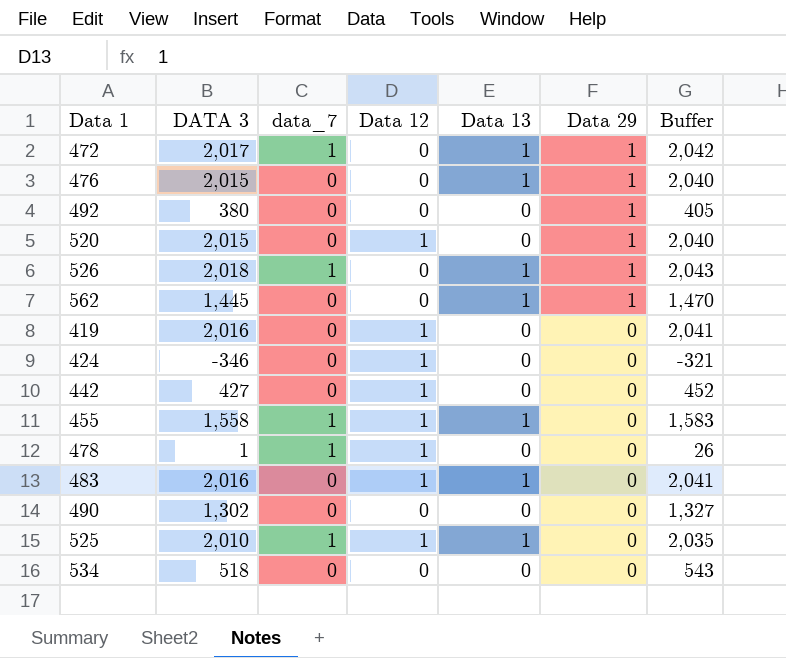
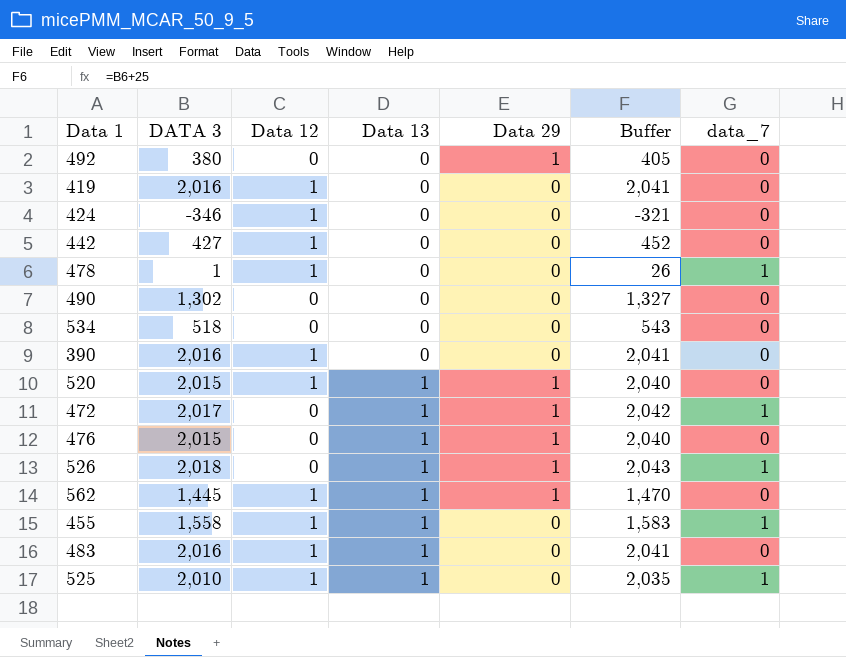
row order: Data 29 descending -> Data 13 ascending
column data_7 | position: 3 -> 7
row 390: none -> 2,016 | 1 | 0 | 0 | 2,041 | 0
520 | Data 13: 0 -> 1
562 | Data 12: 0 -> 1

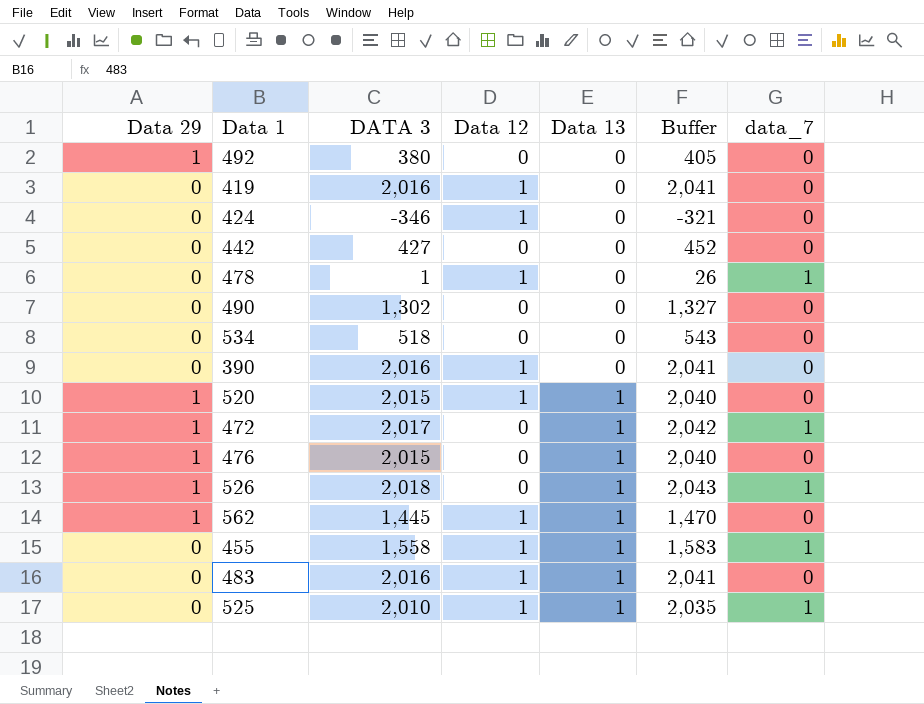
column Data 29 | position: 5 -> 1
442 | Data 12: 1 -> 0

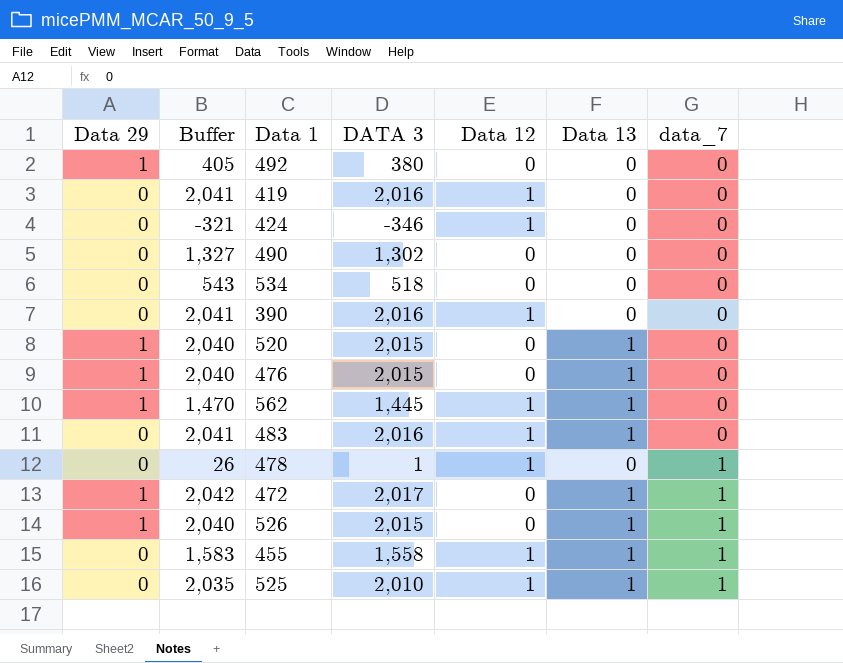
row order: Data 13 ascending -> data_7 ascending
column Buffer | position: 6 -> 2
row 442: 0 | 427 | 0 | 0 | 452 | 0 -> none
520 | Data 12: 1 -> 0
526 | Buffer: 2,043 -> 2,040
526 | DATA 3: 2,018 -> 2,015

